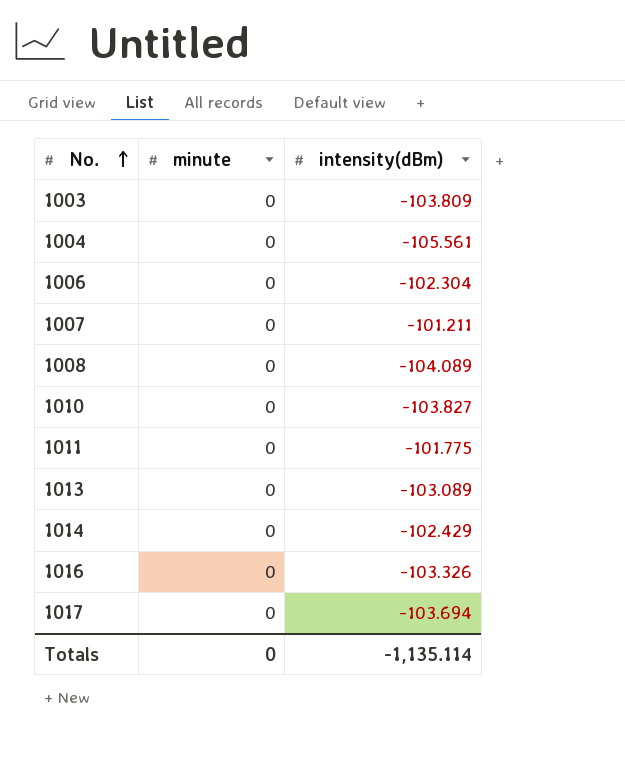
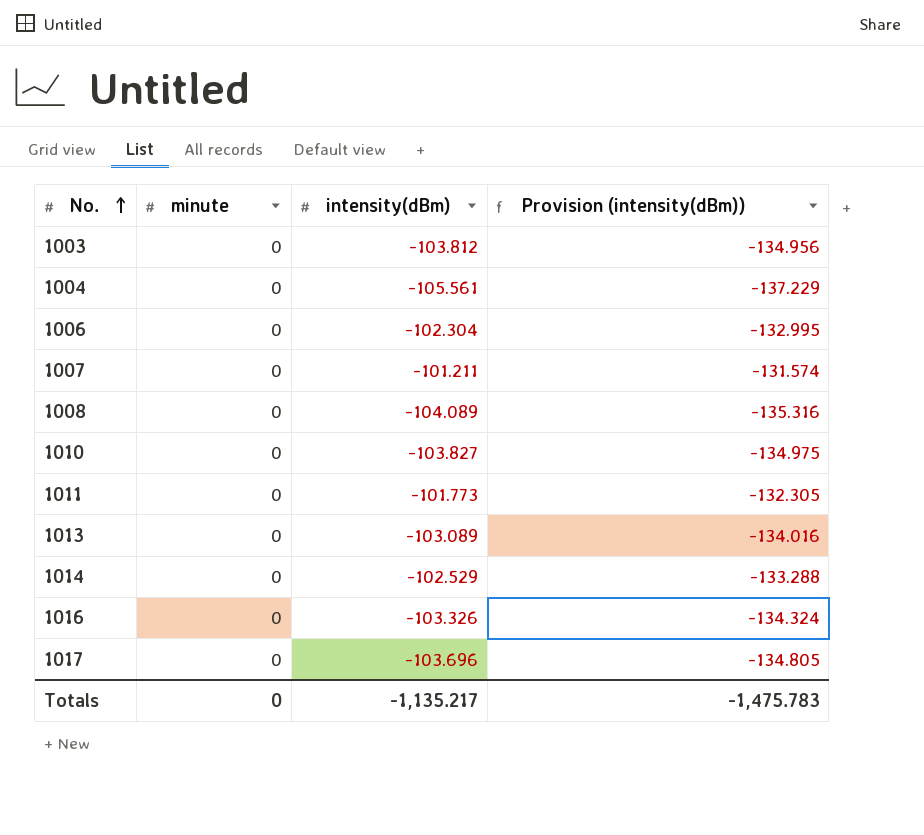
column Provision (intensity(dBm)) | formula: none -> [intensity(dBm)] * 1.3
1003 | intensity(dBm): -103.809 -> -103.812
1011 | intensity(dBm): -101.775 -> -101.773
1014 | intensity(dBm): -102.429 -> -102.529
1017 | intensity(dBm): -103.694 -> -103.696
Totals | intensity(dBm): -1,135.114 -> -1,135.217

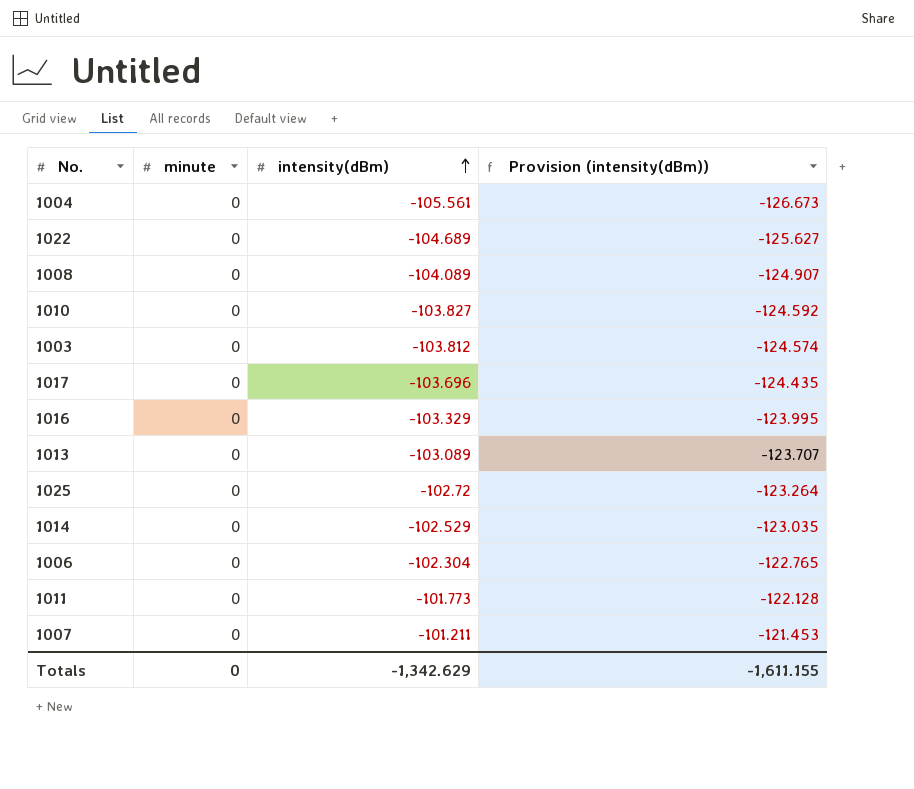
row order: No. ascending -> intensity(dBm) ascending
column Provision (intensity(dBm)) | formula: [intensity(dBm)] * 1.3 -> [intensity(dBm)] * 1.2
row 1022: none -> 0 | -104.689 | -125.627
1016 | intensity(dBm): -103.326 -> -103.329
row 1025: none -> 0 | -102.72 | -123.264
Totals | intensity(dBm): -1,135.217 -> -1,342.629
Totals | Provision (intensity(dBm)): -1,475.783 -> -1,611.155

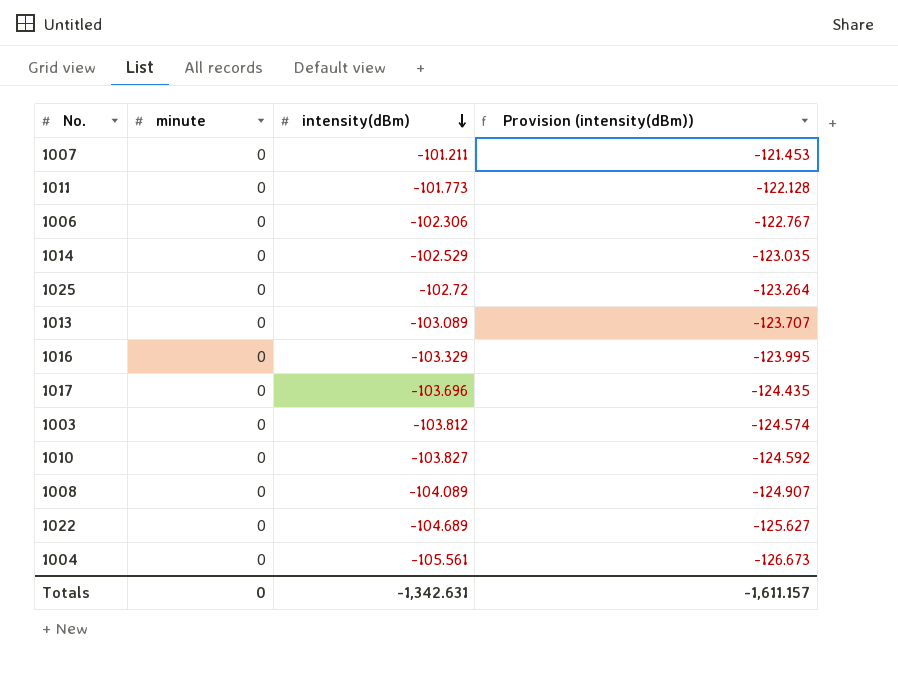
row order: intensity(dBm) ascending -> intensity(dBm) descending
1006 | intensity(dBm): -102.304 -> -102.306
1006 | Provision (intensity(dBm)): -122.765 -> -122.767
Totals | intensity(dBm): -1,342.629 -> -1,342.631
Totals | Provision (intensity(dBm)): -1,611.155 -> -1,611.157

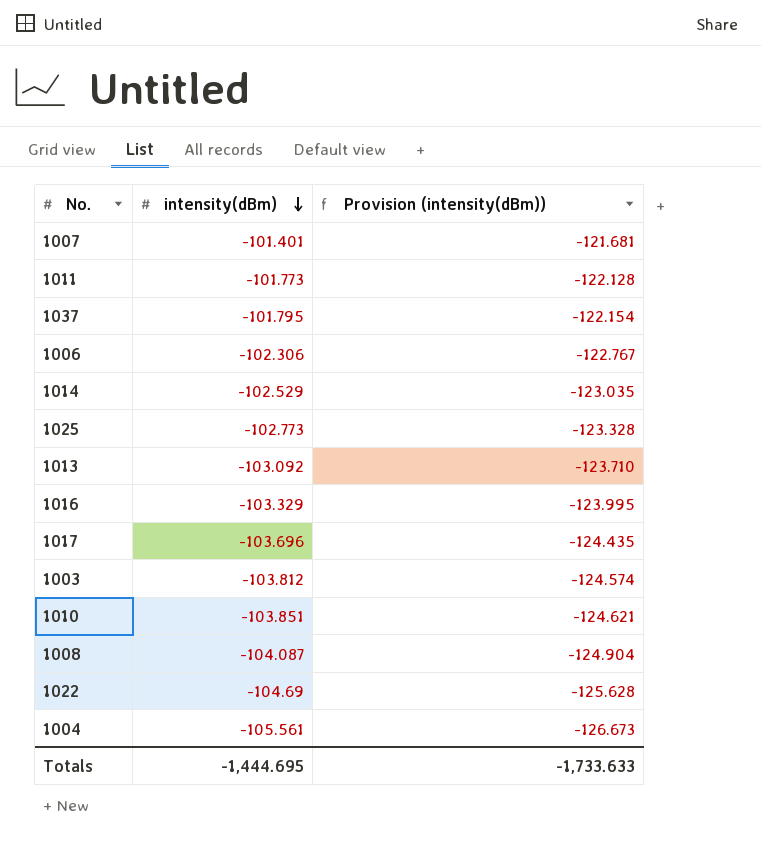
column minute | position: 2 -> none
1007 | intensity(dBm): -101.211 -> -101.401
1007 | Provision (intensity(dBm)): -121.453 -> -121.681
row 1037: none -> -101.795 | -122.154
1025 | intensity(dBm): -102.72 -> -102.773
1025 | Provision (intensity(dBm)): -123.264 -> -123.328
1013 | intensity(dBm): -103.089 -> -103.092
1013 | Provision (intensity(dBm)): -123.707 -> -123.710
1010 | intensity(dBm): -103.827 -> -103.851
1010 | Provision (intensity(dBm)): -124.592 -> -124.621
1008 | intensity(dBm): -104.089 -> -104.087
1008 | Provision (intensity(dBm)): -124.907 -> -124.904
1022 | intensity(dBm): -104.689 -> -104.69
1022 | Provision (intensity(dBm)): -125.627 -> -125.628
Totals | intensity(dBm): -1,342.631 -> -1,444.695
Totals | Provision (intensity(dBm)): -1,611.157 -> -1,733.633

